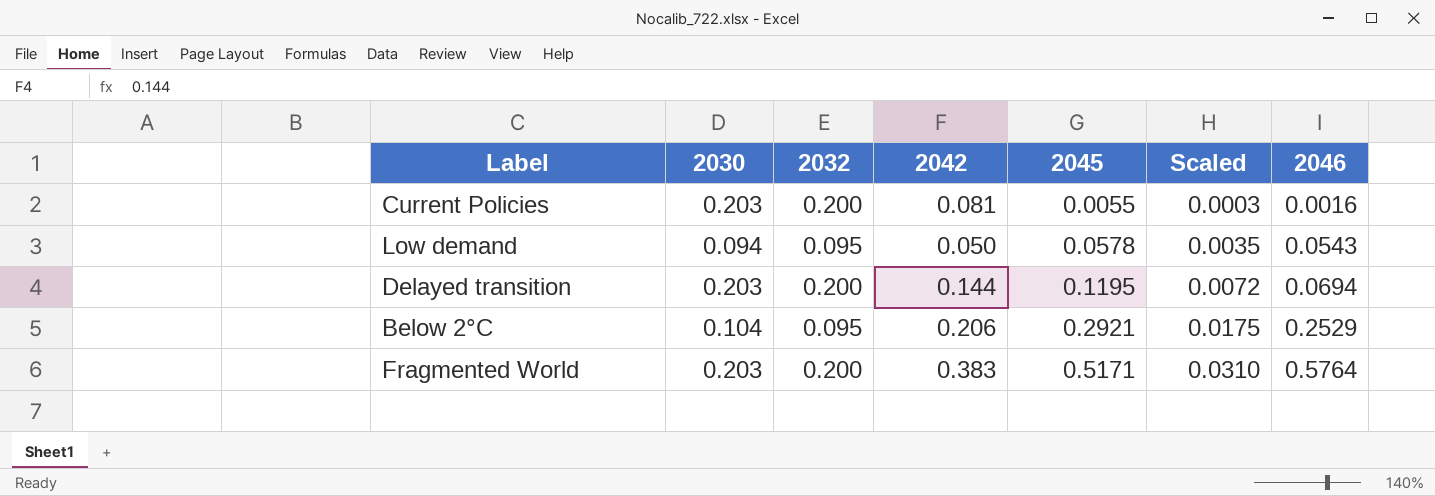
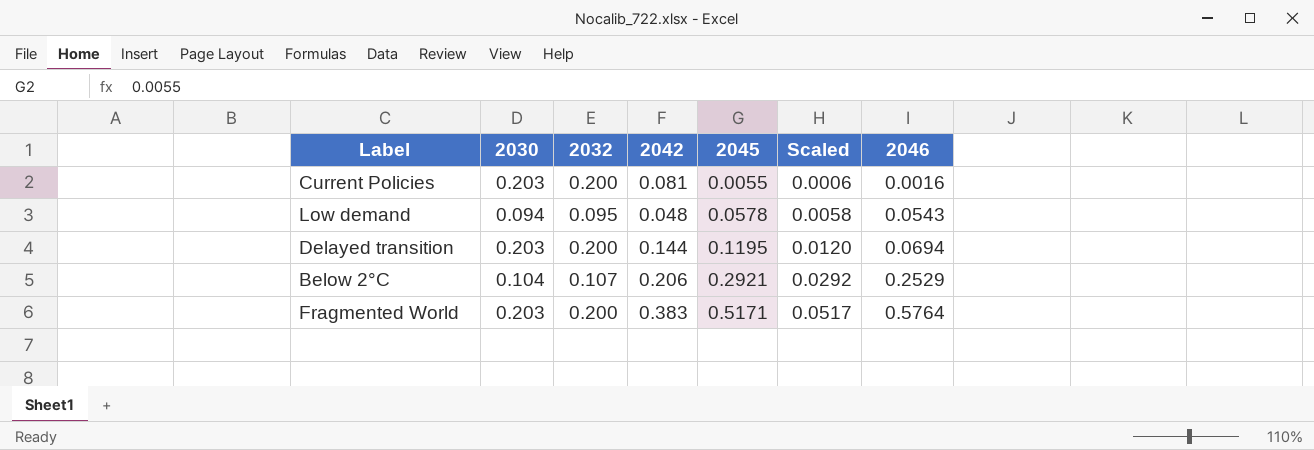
column Scaled | formula: [2045] * 0.06 -> [2045] * 0.1
Low demand | 2042: 0.050 -> 0.048
Below 2°C | 2032: 0.095 -> 0.107

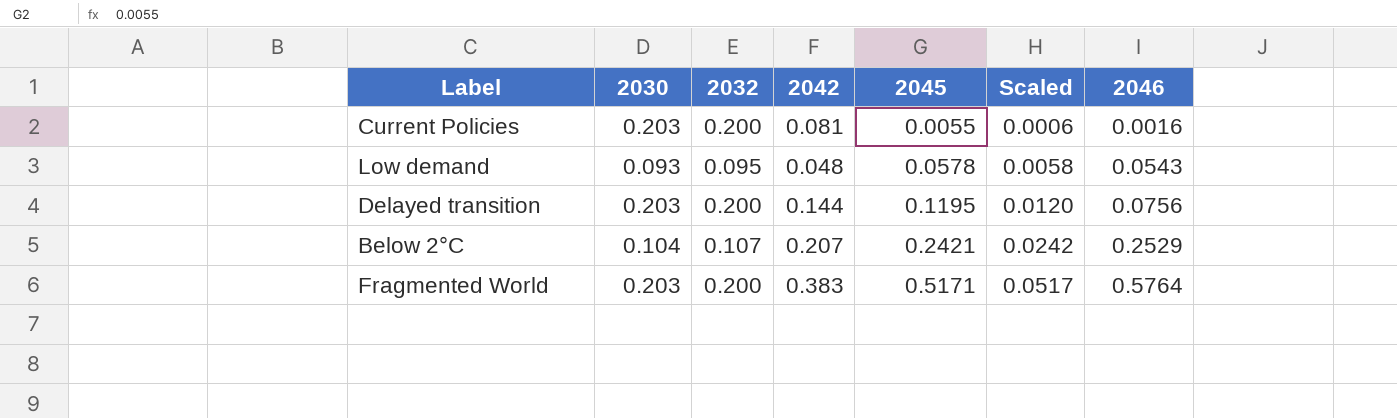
Low demand | 2030: 0.094 -> 0.093
Delayed transition | 2046: 0.0694 -> 0.0756
Below 2°C | 2042: 0.206 -> 0.207
Below 2°C | 2045: 0.2921 -> 0.2421
Below 2°C | Scaled: 0.0292 -> 0.0242

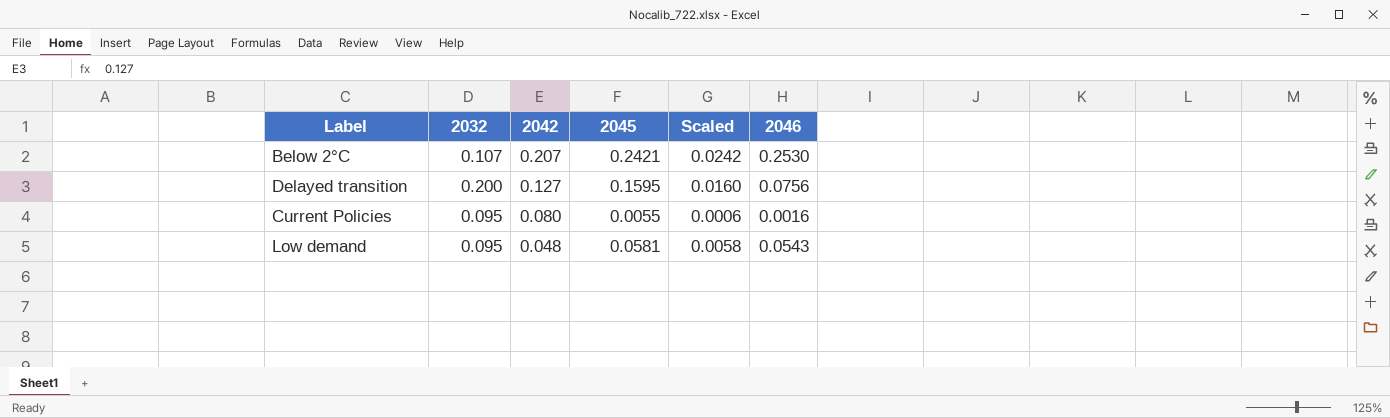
row order: 2045 ascending -> 2042 descending
column 2030 | position: 2 -> none
row Fragmented World: 0.203 | 0.200 | 0.383 | 0.5171 | 0.0517 | 0.5764 -> none
Below 2°C | 2046: 0.2529 -> 0.2530
Delayed transition | 2042: 0.144 -> 0.127
Delayed transition | 2045: 0.1195 -> 0.1595
Delayed transition | Scaled: 0.0120 -> 0.0160
Current Policies | 2032: 0.200 -> 0.095
Current Policies | 2042: 0.081 -> 0.080
Low demand | 2045: 0.0578 -> 0.0581

